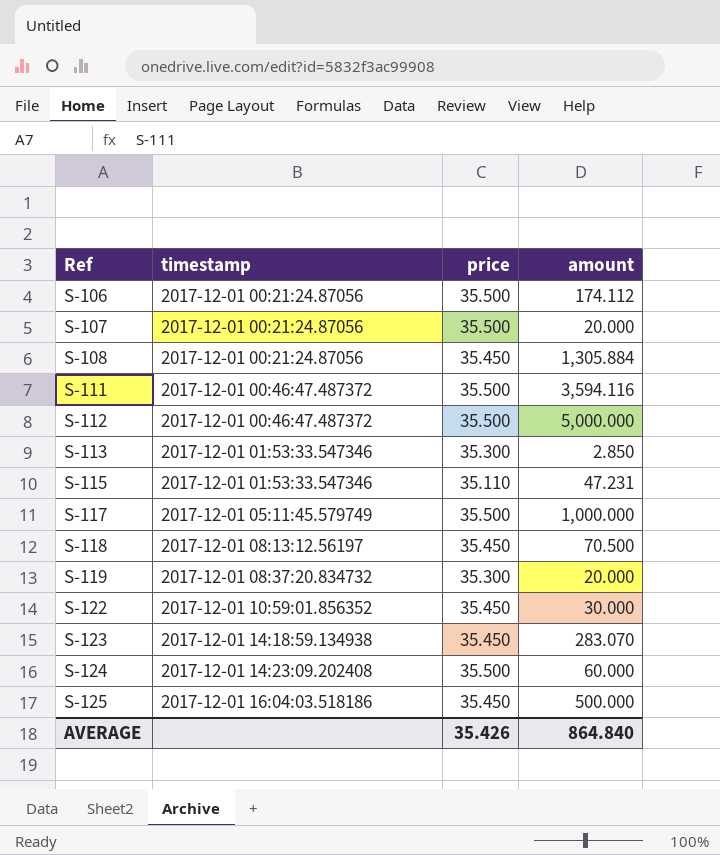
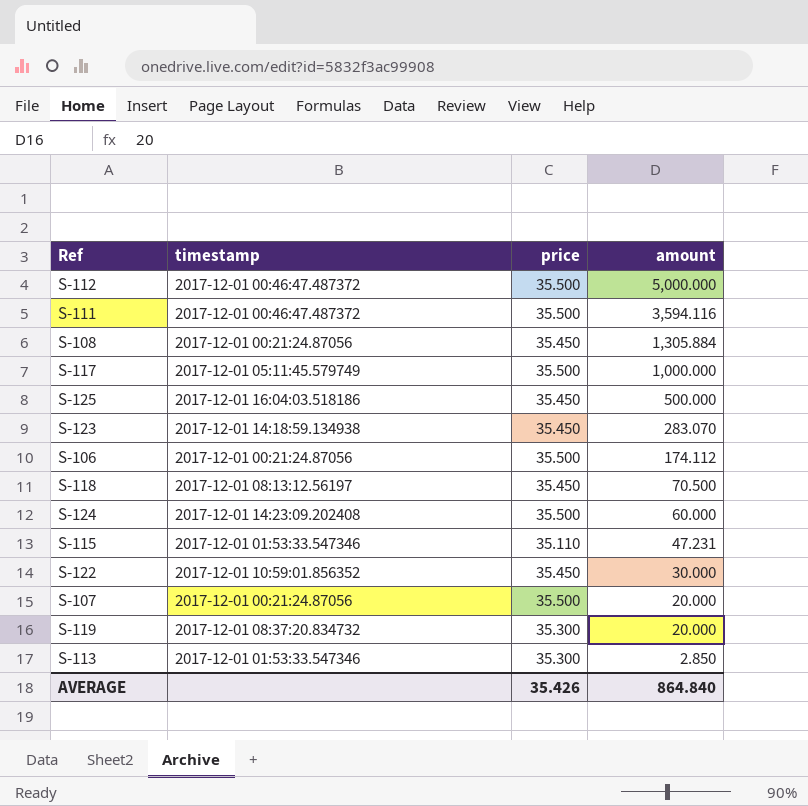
row order: Ref ascending -> amount descending

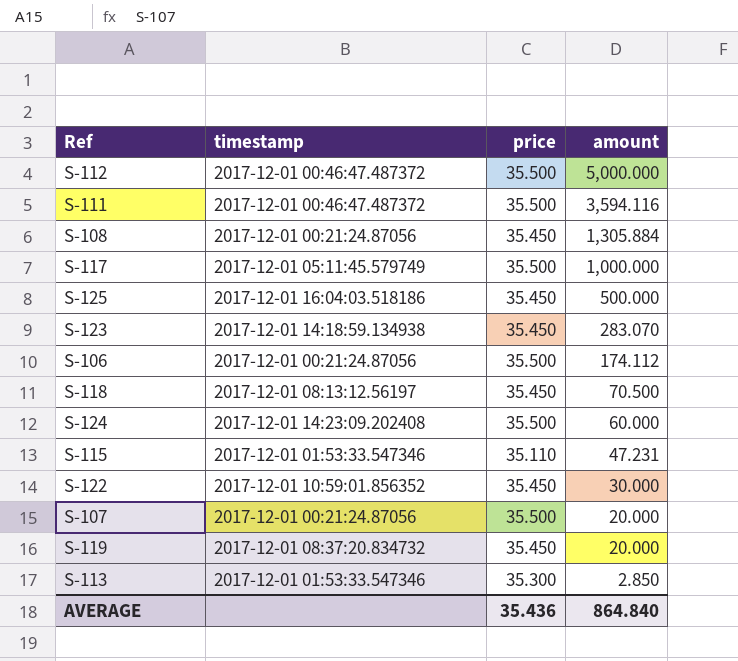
S-119 | price: 35.300 -> 35.450
AVERAGE | price: 35.426 -> 35.436

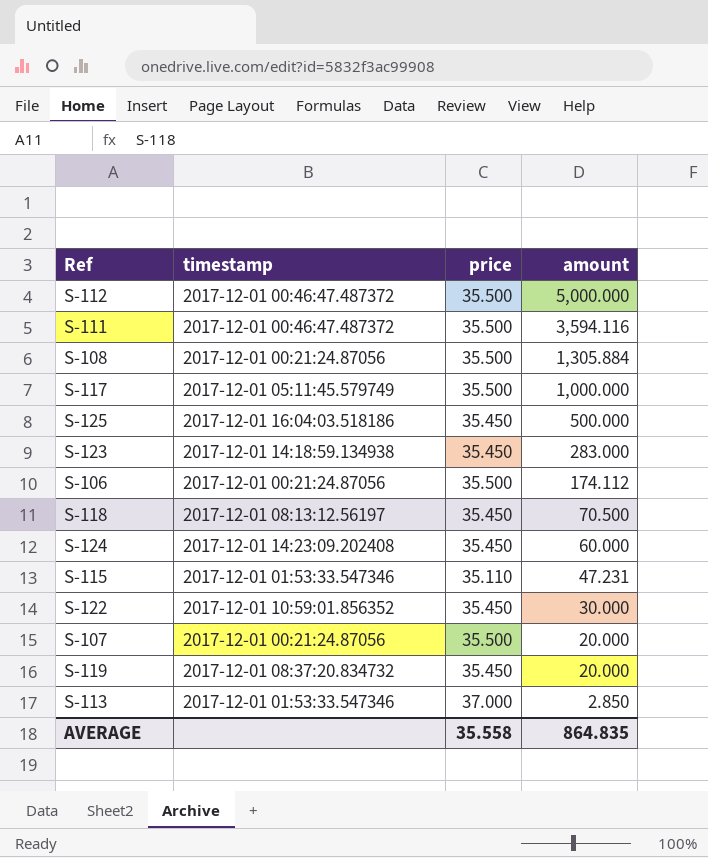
S-108 | price: 35.450 -> 35.500
S-123 | amount: 283.070 -> 283.000
S-124 | price: 35.500 -> 35.450
S-113 | price: 35.300 -> 37.000
AVERAGE | price: 35.436 -> 35.558
AVERAGE | amount: 864.840 -> 864.835

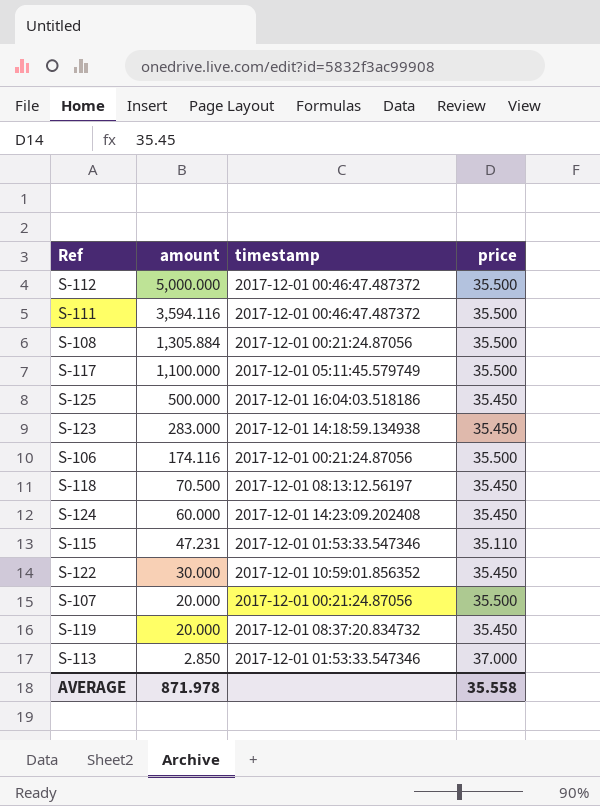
column amount | position: 4 -> 2
S-117 | amount: 1,000.000 -> 1,100.000
S-106 | amount: 174.112 -> 174.116
AVERAGE | amount: 864.835 -> 871.978

